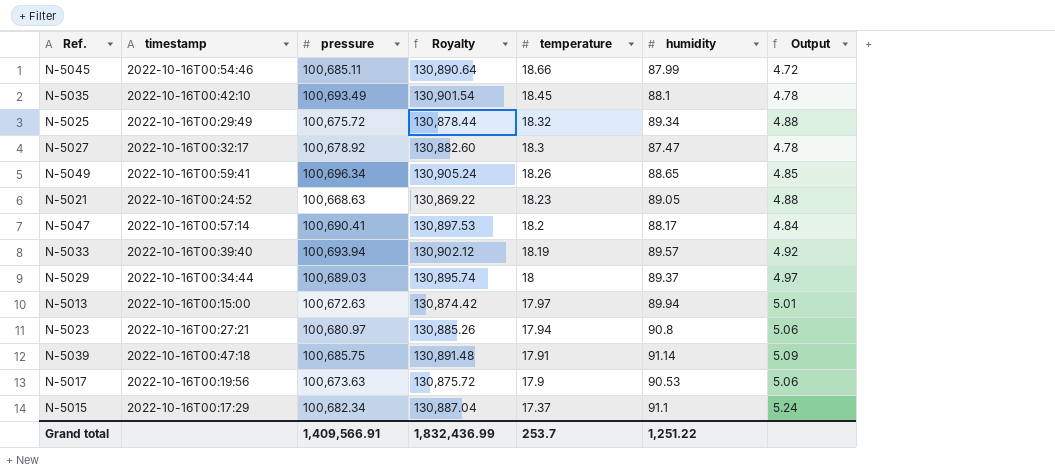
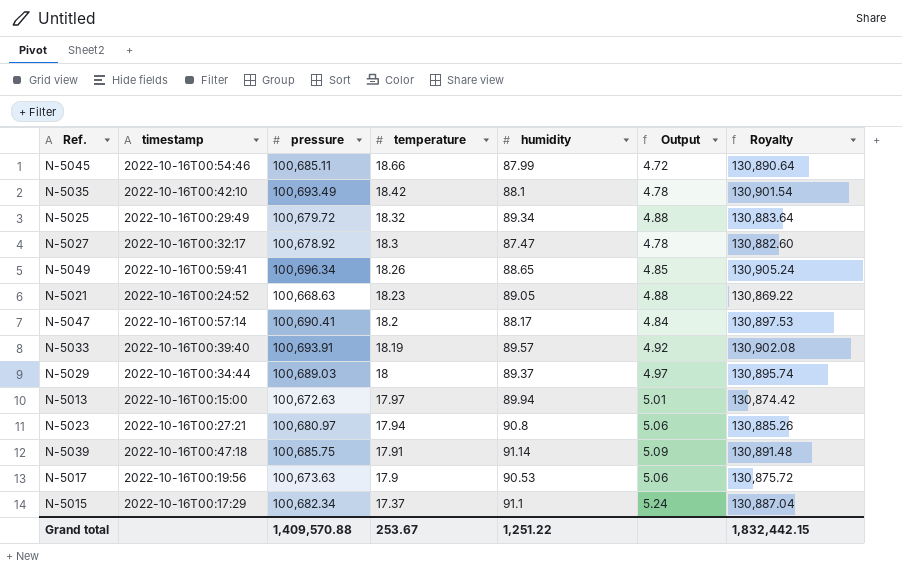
column Royalty | position: 4 -> 7
N-5035 | temperature: 18.45 -> 18.42
N-5025 | pressure: 100,675.72 -> 100,679.72
N-5025 | Royalty: 130,878.44 -> 130,883.64
N-5033 | pressure: 100,693.94 -> 100,693.91
N-5033 | Royalty: 130,902.12 -> 130,902.08
Grand total | pressure: 1,409,566.91 -> 1,409,570.88
Grand total | temperature: 253.7 -> 253.67
Grand total | Royalty: 1,832,436.99 -> 1,832,442.15

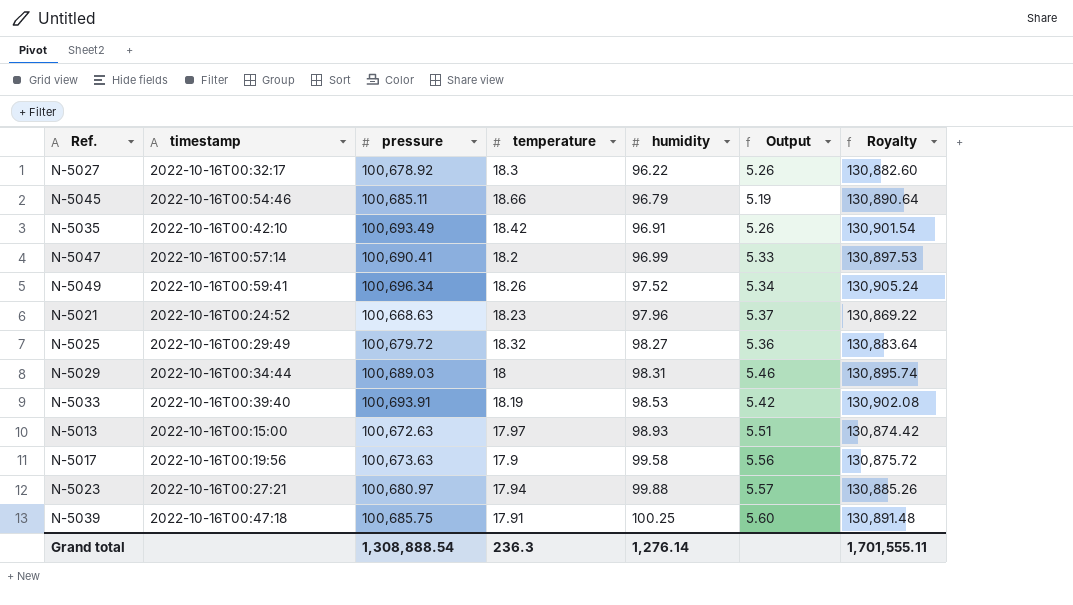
row order: temperature descending -> humidity ascending
row N-5015: 2022-10-16T00:17:29 | 100,682.34 | 17.37 | 91.1 | 5.24 | 130,887.04 -> none
N-5027 | humidity: 87.47 -> 96.22
N-5027 | Output: 4.78 -> 5.26
N-5045 | humidity: 87.99 -> 96.79
N-5045 | Output: 4.72 -> 5.19
N-5035 | humidity: 88.1 -> 96.91
N-5035 | Output: 4.78 -> 5.26
N-5047 | humidity: 88.17 -> 96.99
N-5047 | Output: 4.84 -> 5.33
N-5049 | humidity: 88.65 -> 97.52
N-5049 | Output: 4.85 -> 5.34
N-5021 | humidity: 89.05 -> 97.96
N-5021 | Output: 4.88 -> 5.37
N-5025 | humidity: 89.34 -> 98.27
N-5025 | Output: 4.88 -> 5.36
N-5029 | humidity: 89.37 -> 98.31
N-5029 | Output: 4.97 -> 5.46
N-5033 | humidity: 89.57 -> 98.53
N-5033 | Output: 4.92 -> 5.42
N-5013 | humidity: 89.94 -> 98.93
N-5013 | Output: 5.01 -> 5.51
N-5017 | humidity: 90.53 -> 99.58
N-5017 | Output: 5.06 -> 5.56
N-5023 | humidity: 90.8 -> 99.88
N-5023 | Output: 5.06 -> 5.57
N-5039 | humidity: 91.14 -> 100.25
N-5039 | Output: 5.09 -> 5.60
Grand total | pressure: 1,409,570.88 -> 1,308,888.54
Grand total | temperature: 253.67 -> 236.3
Grand total | humidity: 1,251.22 -> 1,276.14
Grand total | Royalty: 1,832,442.15 -> 1,701,555.11

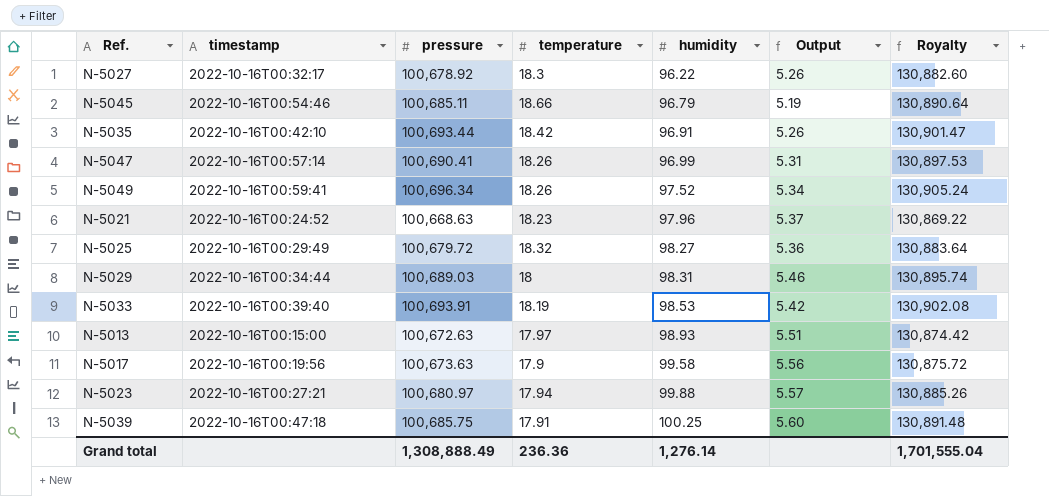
N-5035 | pressure: 100,693.49 -> 100,693.44
N-5035 | Royalty: 130,901.54 -> 130,901.47
N-5047 | temperature: 18.2 -> 18.26
N-5047 | Output: 5.33 -> 5.31
Grand total | pressure: 1,308,888.54 -> 1,308,888.49
Grand total | temperature: 236.3 -> 236.36
Grand total | Royalty: 1,701,555.11 -> 1,701,555.04

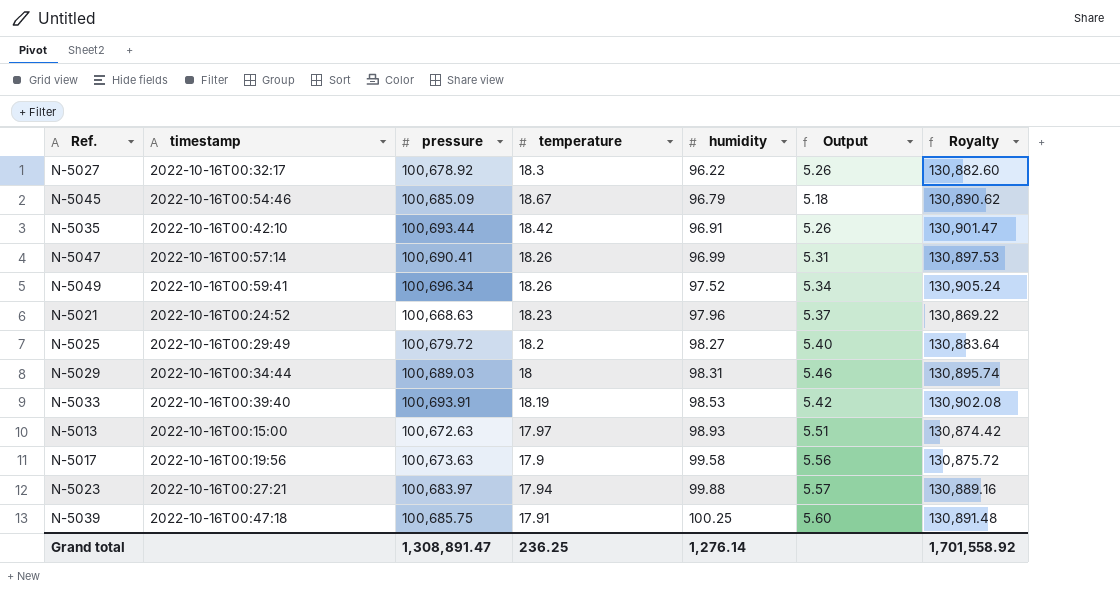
N-5045 | pressure: 100,685.11 -> 100,685.09
N-5045 | temperature: 18.66 -> 18.67
N-5045 | Output: 5.19 -> 5.18
N-5045 | Royalty: 130,890.64 -> 130,890.62
N-5025 | temperature: 18.32 -> 18.2
N-5025 | Output: 5.36 -> 5.40
N-5023 | pressure: 100,680.97 -> 100,683.97
N-5023 | Royalty: 130,885.26 -> 130,889.16
Grand total | pressure: 1,308,888.49 -> 1,308,891.47
Grand total | temperature: 236.36 -> 236.25
Grand total | Royalty: 1,701,555.04 -> 1,701,558.92

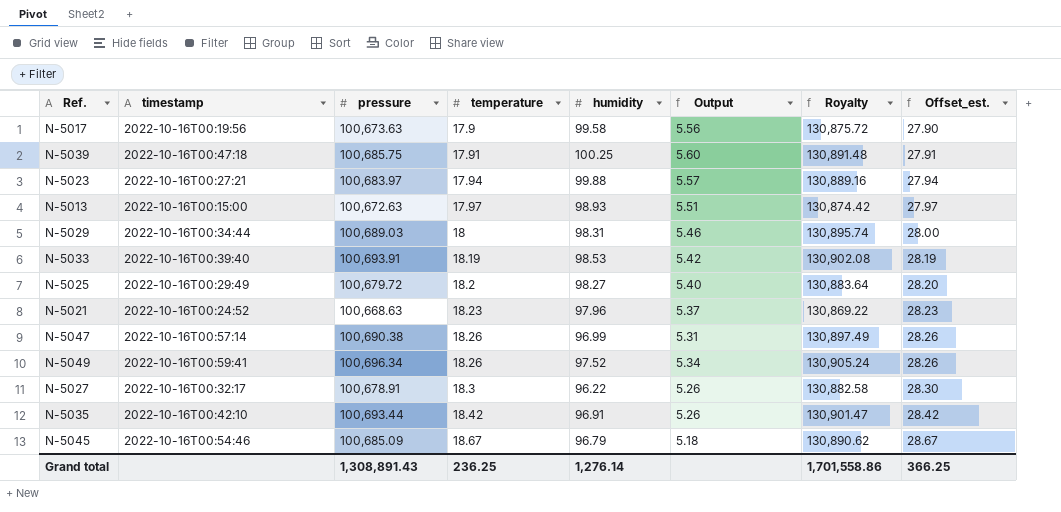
row order: humidity ascending -> temperature ascending
column Offset_est. | formula: none -> [temperature] + 10
N-5047 | pressure: 100,690.41 -> 100,690.38
N-5047 | Royalty: 130,897.53 -> 130,897.49
N-5027 | pressure: 100,678.92 -> 100,678.91
N-5027 | Royalty: 130,882.60 -> 130,882.58
Grand total | pressure: 1,308,891.47 -> 1,308,891.43
Grand total | Royalty: 1,701,558.92 -> 1,701,558.86

